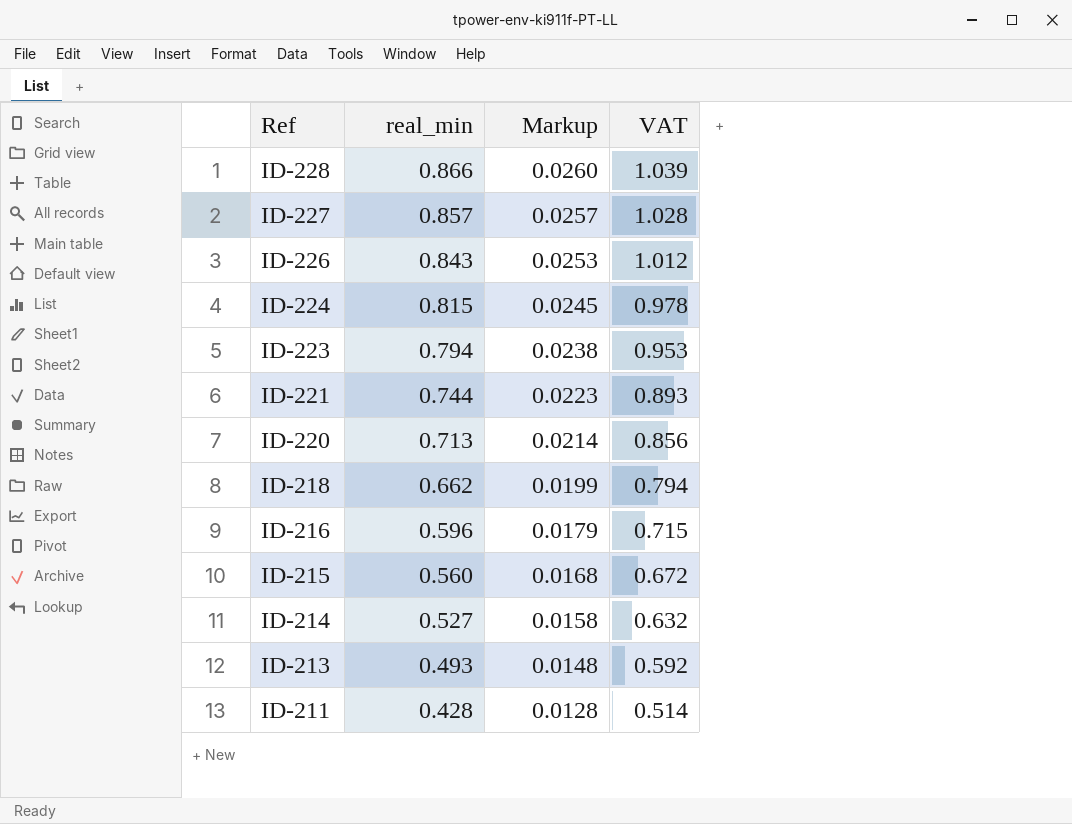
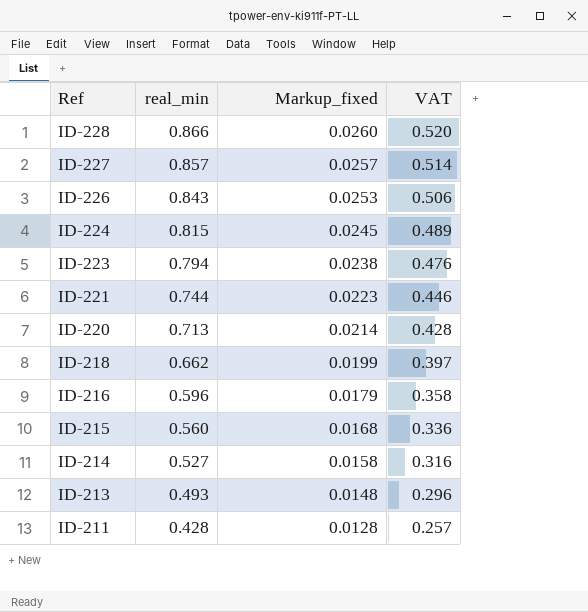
column name: Markup -> Markup_fixed
column VAT | formula: [real_min] * 1.2 -> [real_min] * 0.6

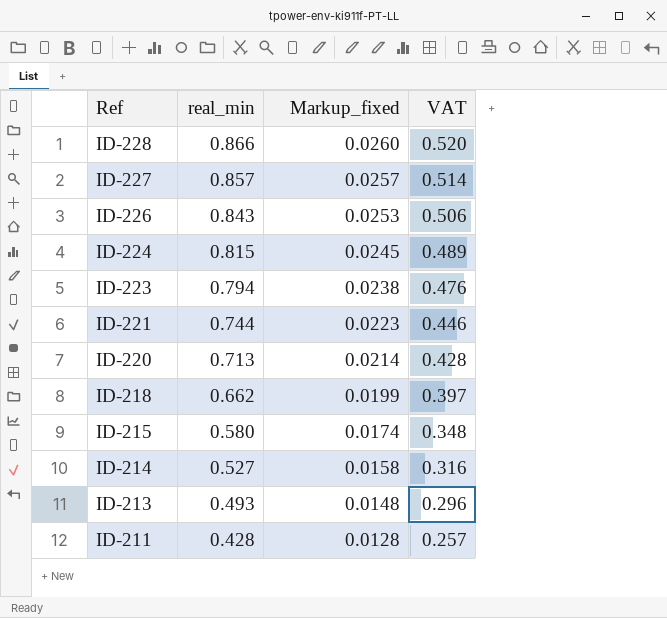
row ID-216: 0.596 | 0.0179 | 0.358 -> none
ID-215 | real_min: 0.560 -> 0.580
ID-215 | Markup_fixed: 0.0168 -> 0.0174
ID-215 | VAT: 0.336 -> 0.348

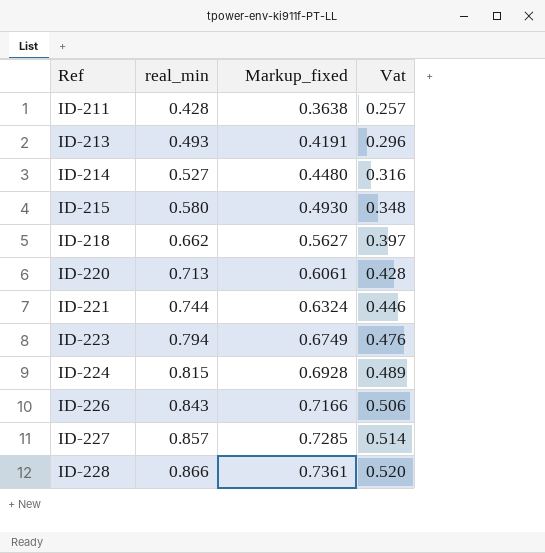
row order: Ref descending -> Ref ascending
column Markup_fixed | formula: [real_min] * 0.03 -> [real_min] * 0.85
column name: VAT -> Vat

